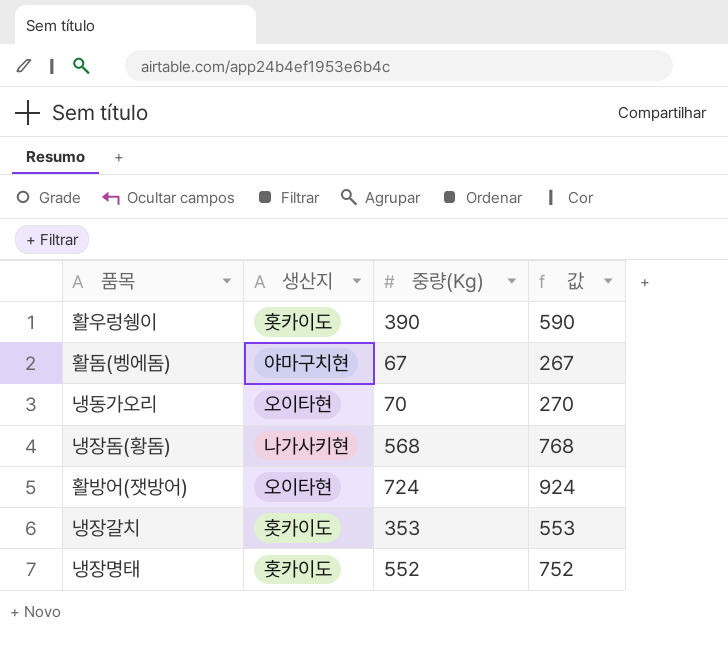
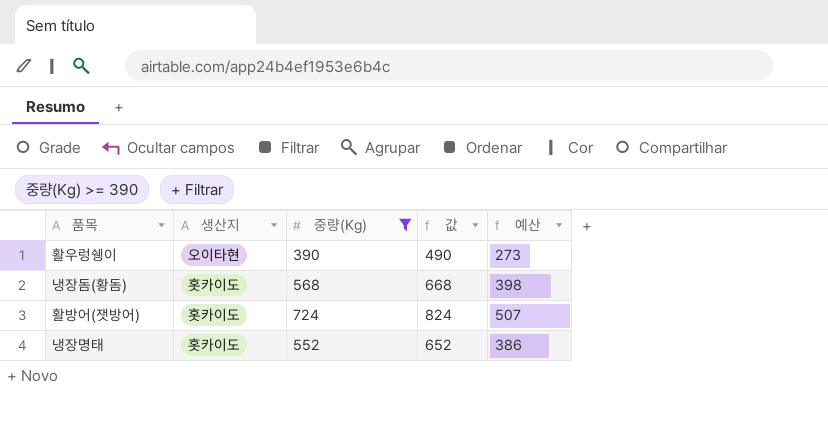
filter: none -> 중량(Kg) >= 390
column 값 | formula: [중량(Kg)] + 200 -> [중량(Kg)] + 100
column 예산 | formula: none -> [중량(Kg)] * 0.7
활우렁쉥이 | 생산지: 홋카이도 -> 오이타현
냉장돔(황돔) | 생산지: 나가사키현 -> 홋카이도
활방어(잿방어) | 생산지: 오이타현 -> 홋카이도

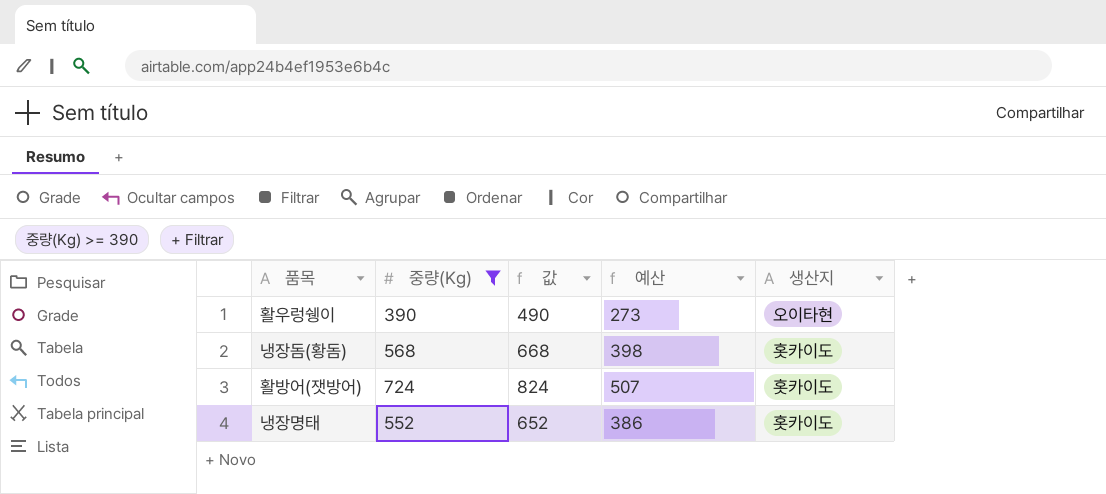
column 생산지 | position: 2 -> 5

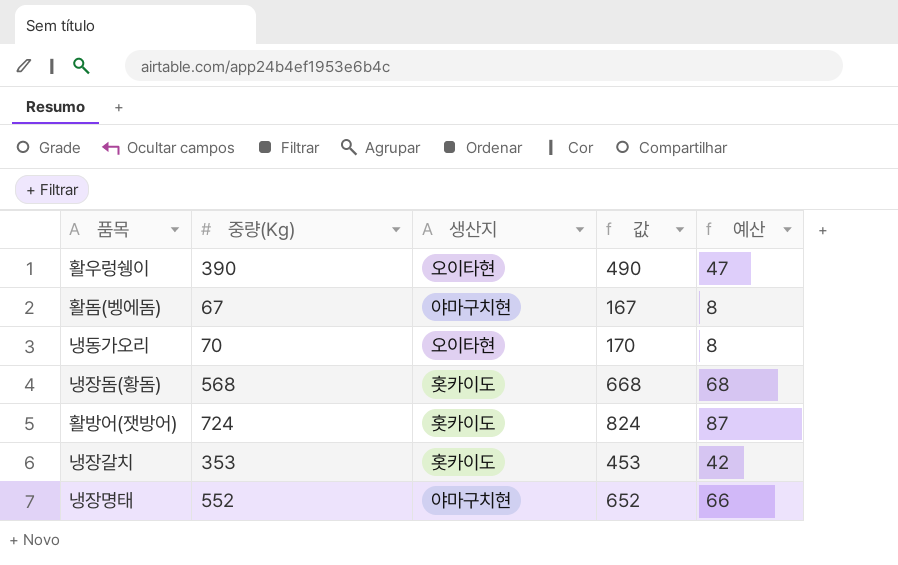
filter: 중량(Kg) >= 390 -> none
column 생산지 | position: 5 -> 3
column 예산 | formula: [중량(Kg)] * 0.7 -> [중량(Kg)] * 0.12
냉장명태 | 생산지: 홋카이도 -> 야마구치현

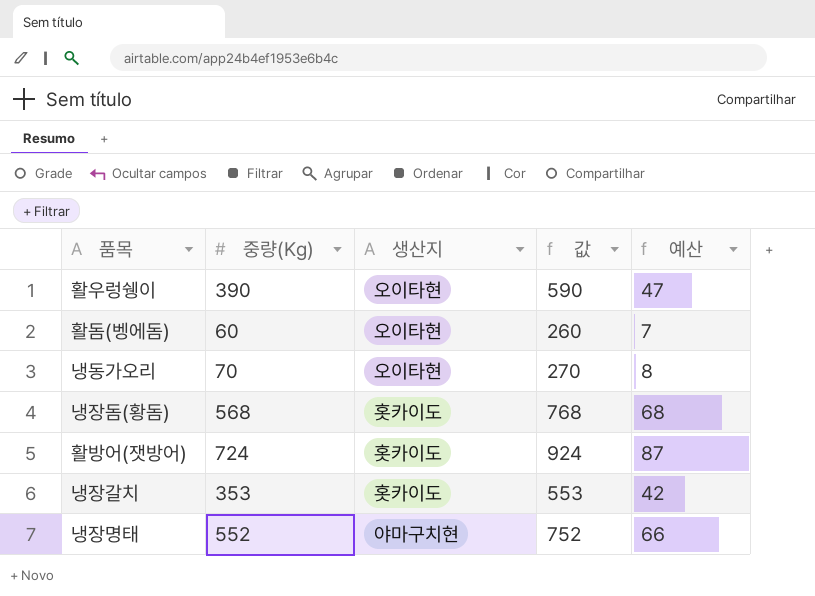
column 값 | formula: [중량(Kg)] + 100 -> [중량(Kg)] + 200
활돔(벵에돔) | 중량(Kg): 67 -> 60
활돔(벵에돔) | 생산지: 야마구치현 -> 오이타현
활돔(벵에돔) | 예산: 8 -> 7

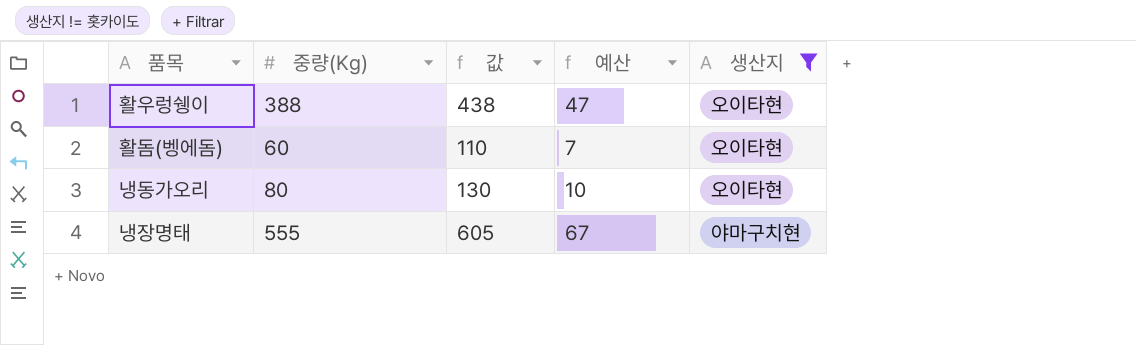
filter: none -> 생산지 != 홋카이도
column 값 | formula: [중량(Kg)] + 200 -> [중량(Kg)] + 50
column 생산지 | position: 3 -> 5
활우렁쉥이 | 중량(Kg): 390 -> 388
냉동가오리 | 중량(Kg): 70 -> 80
냉동가오리 | 예산: 8 -> 10
냉장명태 | 중량(Kg): 552 -> 555
냉장명태 | 예산: 66 -> 67

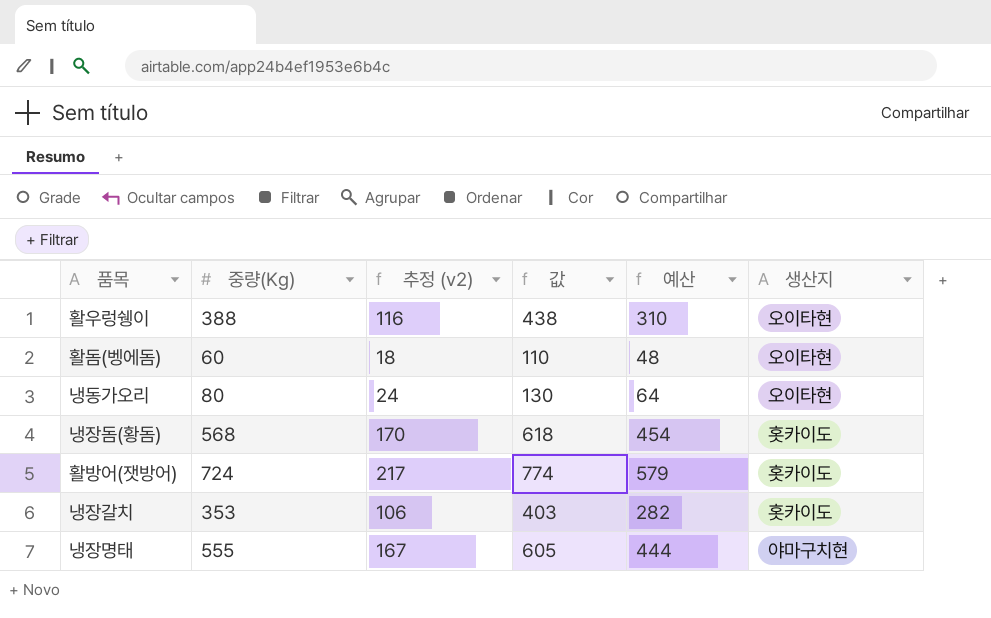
filter: 생산지 != 홋카이도 -> none
column 추정 (v2) | formula: none -> [중량(Kg)] * 0.3
column 예산 | formula: [중량(Kg)] * 0.12 -> [중량(Kg)] * 0.8

